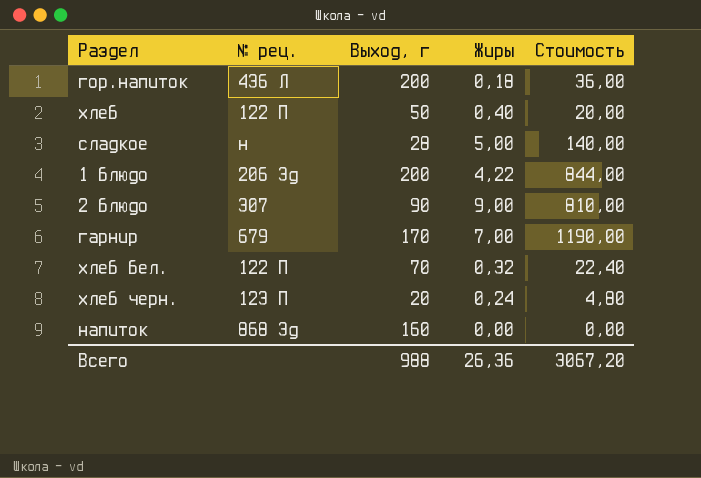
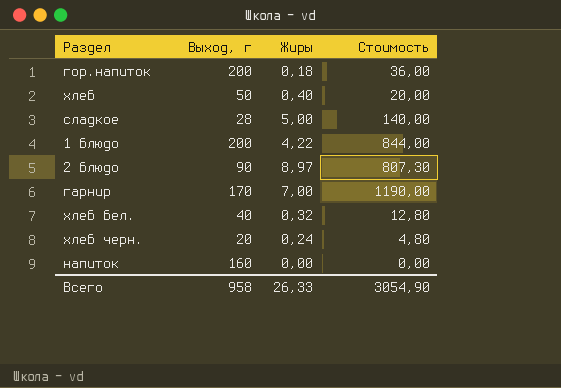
column № рец. | position: 2 -> none
2 блюдо | Жиры: 9,00 -> 8,97
2 блюдо | Стоимость: 810,00 -> 807,30
хлеб бел. | Выход, г: 70 -> 40
хлеб бел. | Стоимость: 22,40 -> 12,80
Всего | Выход, г: 988 -> 958
Всего | Жиры: 26,36 -> 26,33
Всего | Стоимость: 3067,20 -> 3054,90

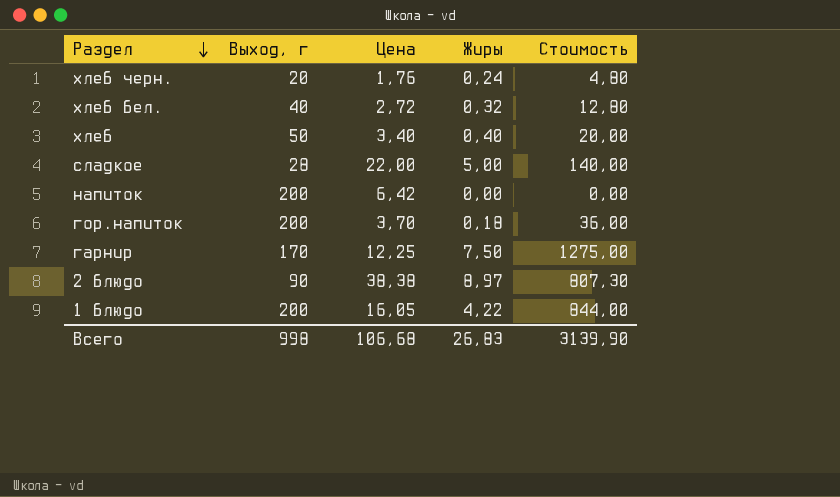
row order: none -> Раздел descending
column Цена | position: none -> 3
напиток | Выход, г: 160 -> 200
гарнир | Жиры: 7,00 -> 7,50
гарнир | Стоимость: 1190,00 -> 1275,00
Всего | Выход, г: 958 -> 998
Всего | Жиры: 26,33 -> 26,83
Всего | Стоимость: 3054,90 -> 3139,90

